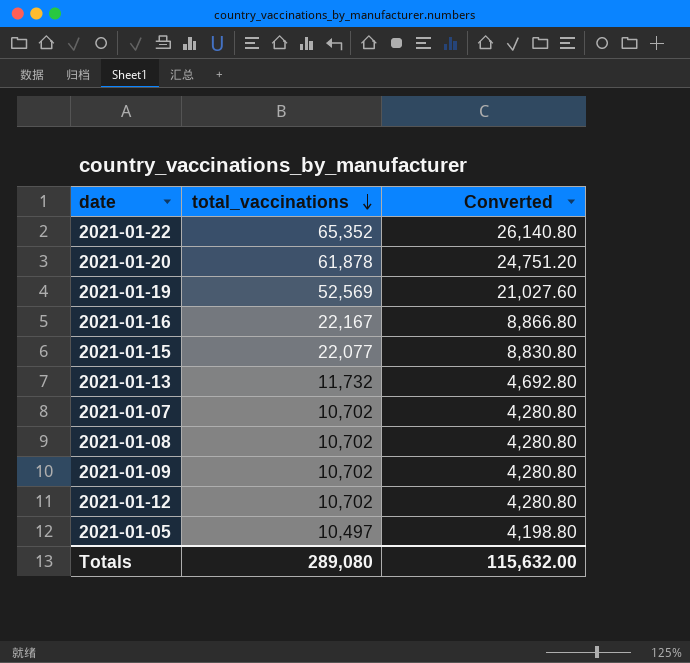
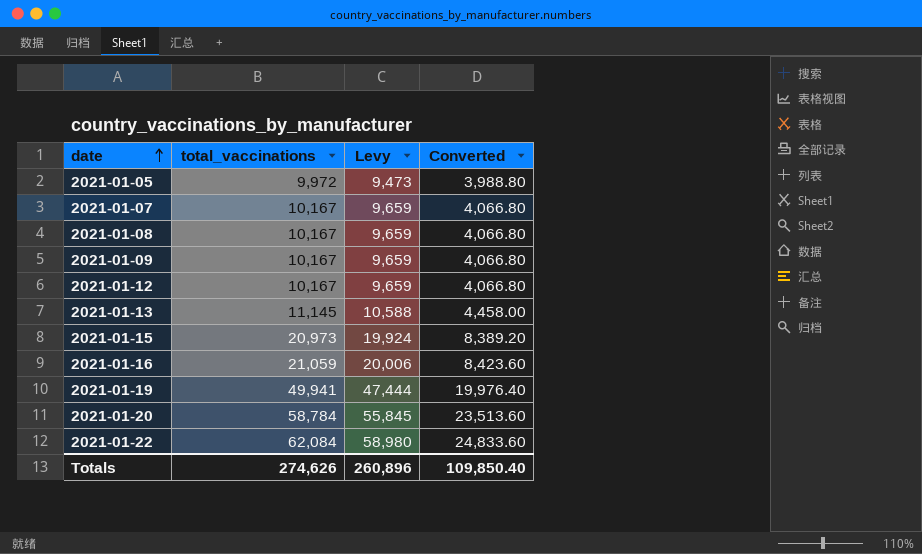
row order: total_vaccinations descending -> date ascending
column Levy | formula: none -> [total_vaccinations] * 0.95
2021-01-05 | total_vaccinations: 10,497 -> 9,972
2021-01-05 | Converted: 4,198.80 -> 3,988.80
2021-01-07 | total_vaccinations: 10,702 -> 10,167
2021-01-07 | Converted: 4,280.80 -> 4,066.80
2021-01-08 | total_vaccinations: 10,702 -> 10,167
2021-01-08 | Converted: 4,280.80 -> 4,066.80
2021-01-09 | total_vaccinations: 10,702 -> 10,167
2021-01-09 | Converted: 4,280.80 -> 4,066.80
2021-01-12 | total_vaccinations: 10,702 -> 10,167
2021-01-12 | Converted: 4,280.80 -> 4,066.80
2021-01-13 | total_vaccinations: 11,732 -> 11,145
2021-01-13 | Converted: 4,692.80 -> 4,458.00
2021-01-15 | total_vaccinations: 22,077 -> 20,973
2021-01-15 | Converted: 8,830.80 -> 8,389.20
2021-01-16 | total_vaccinations: 22,167 -> 21,059
2021-01-16 | Converted: 8,866.80 -> 8,423.60
2021-01-19 | total_vaccinations: 52,569 -> 49,941
2021-01-19 | Converted: 21,027.60 -> 19,976.40
2021-01-20 | total_vaccinations: 61,878 -> 58,784
2021-01-20 | Converted: 24,751.20 -> 23,513.60
2021-01-22 | total_vaccinations: 65,352 -> 62,084
2021-01-22 | Converted: 26,140.80 -> 24,833.60
Totals | total_vaccinations: 289,080 -> 274,626
Totals | Converted: 115,632.00 -> 109,850.40

